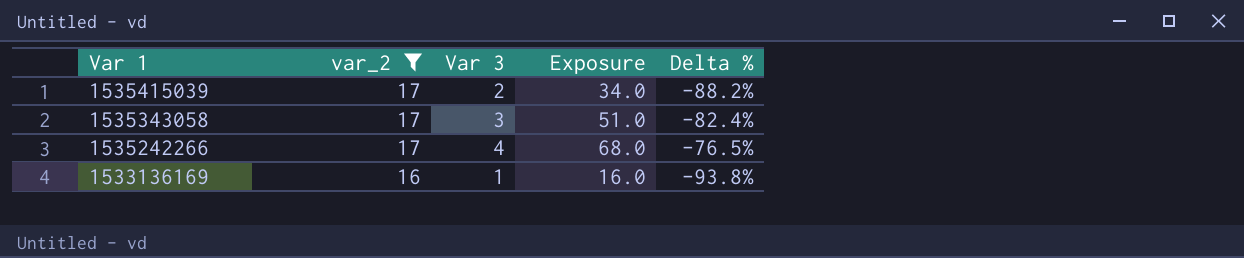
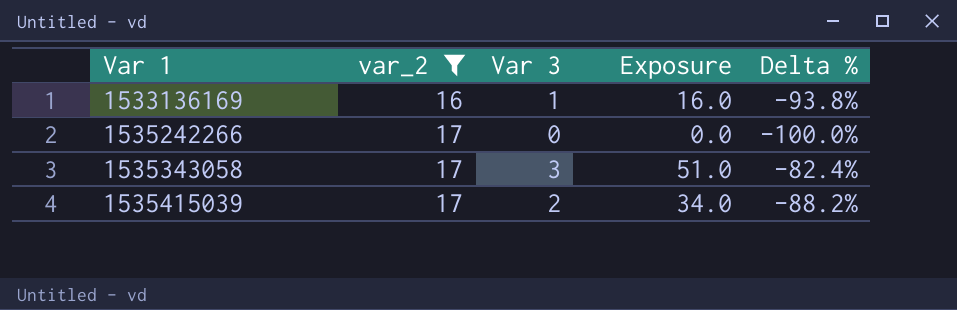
row order: Var 1 descending -> Var 1 ascending
1535242266 | Var 3: 4 -> 0
1535242266 | Exposure: 68.0 -> 0.0
1535242266 | Delta %: -76.5% -> -100.0%

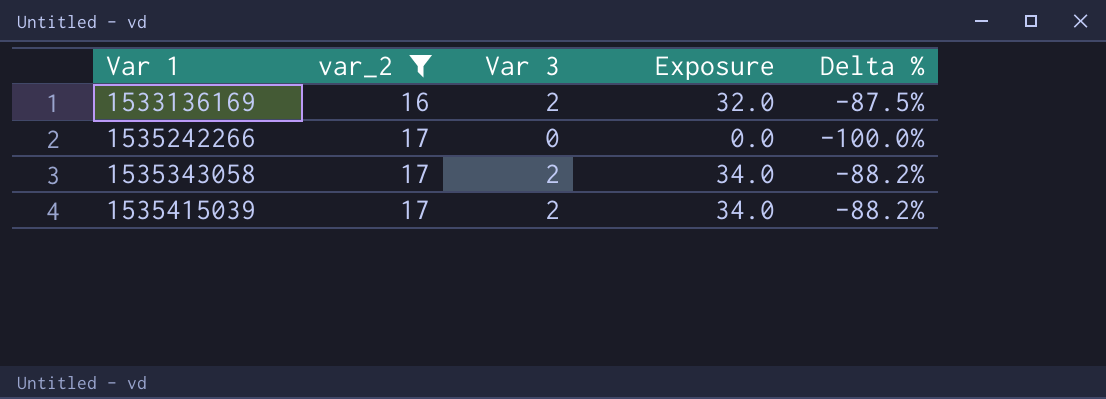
1533136169 | Var 3: 1 -> 2
1533136169 | Exposure: 16.0 -> 32.0
1533136169 | Delta %: -93.8% -> -87.5%
1535343058 | Var 3: 3 -> 2
1535343058 | Exposure: 51.0 -> 34.0
1535343058 | Delta %: -82.4% -> -88.2%

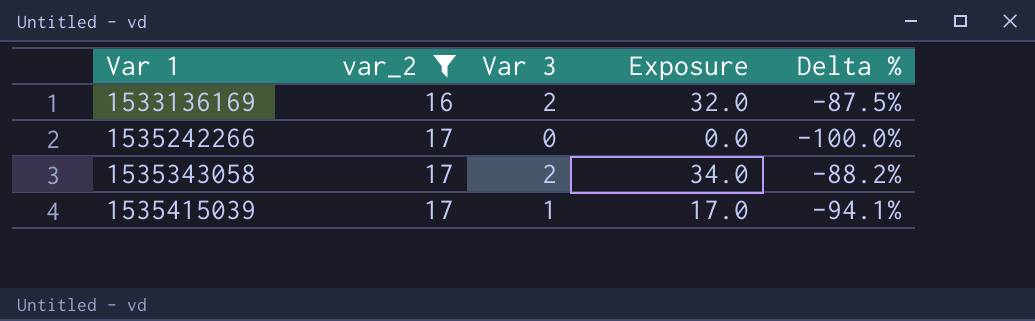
1535415039 | Var 3: 2 -> 1
1535415039 | Exposure: 34.0 -> 17.0
1535415039 | Delta %: -88.2% -> -94.1%

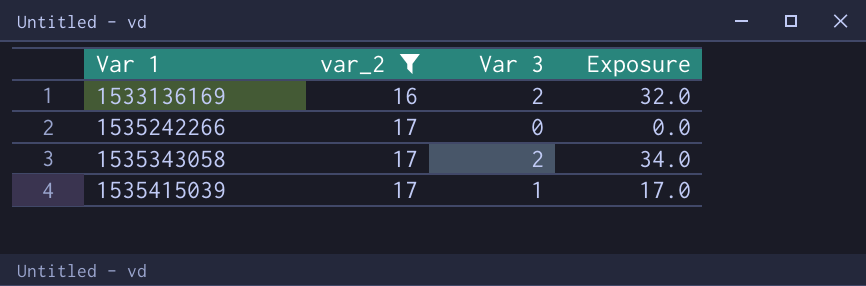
column Delta % | formula: ([Var 3] - [var_2]) / [var_2] -> none

